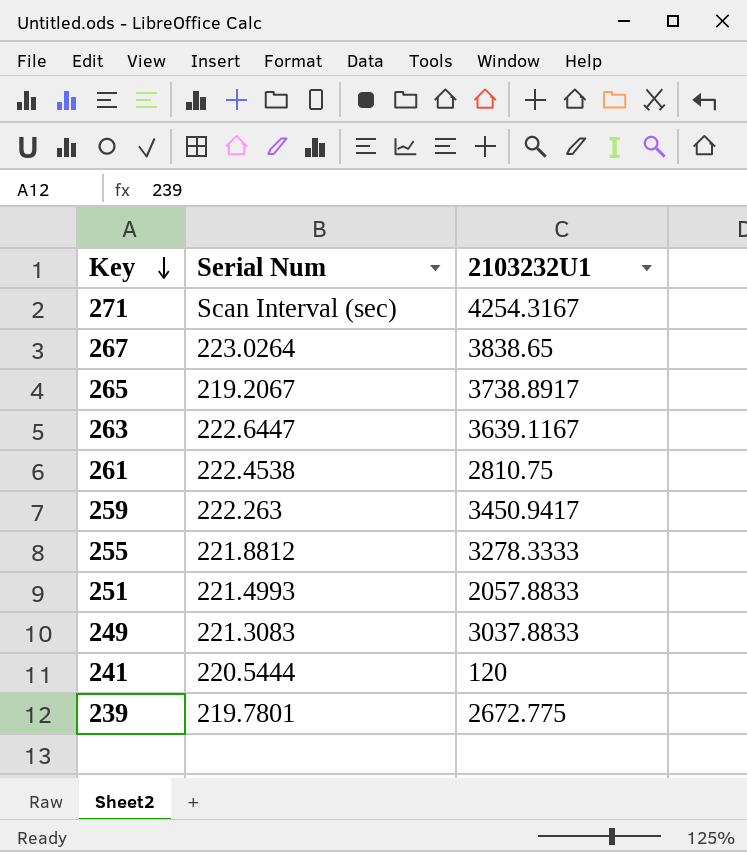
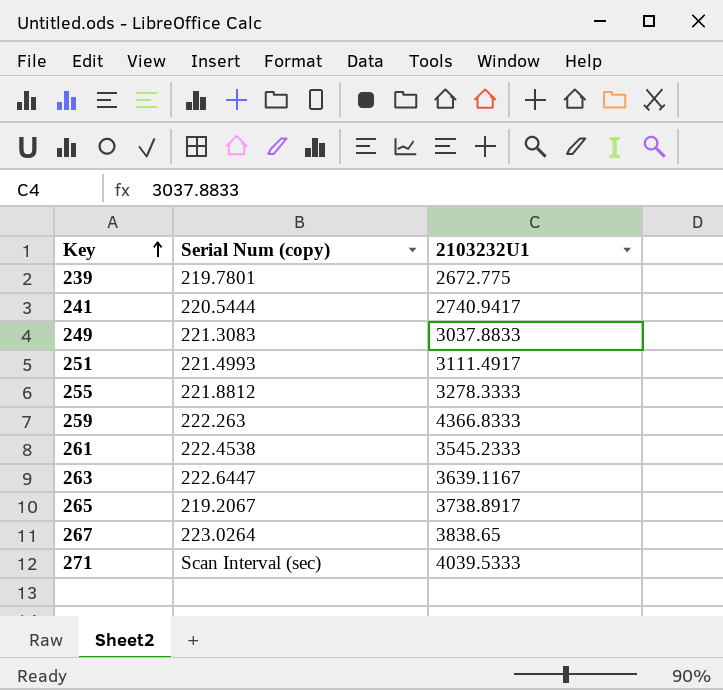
row order: Key descending -> Key ascending
column name: Serial Num -> Serial Num (copy)
241 | 2103232U1: 120 -> 2740.9417
251 | 2103232U1: 2057.8833 -> 3111.4917
259 | 2103232U1: 3450.9417 -> 4366.8333
261 | 2103232U1: 2810.75 -> 3545.2333
271 | 2103232U1: 4254.3167 -> 4039.5333

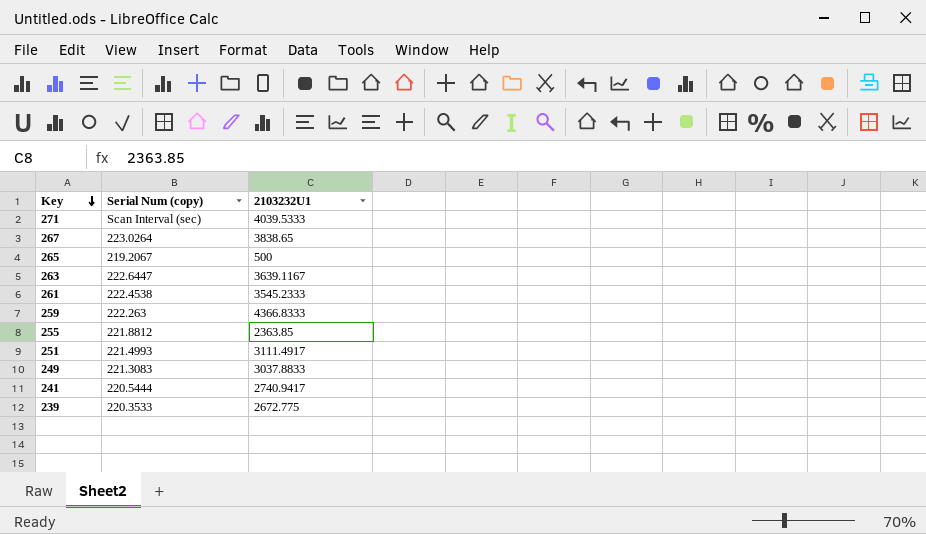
row order: Key ascending -> Key descending
265 | 2103232U1: 3738.8917 -> 500
255 | 2103232U1: 3278.3333 -> 2363.85
239 | Serial Num (copy): 219.7801 -> 220.3533

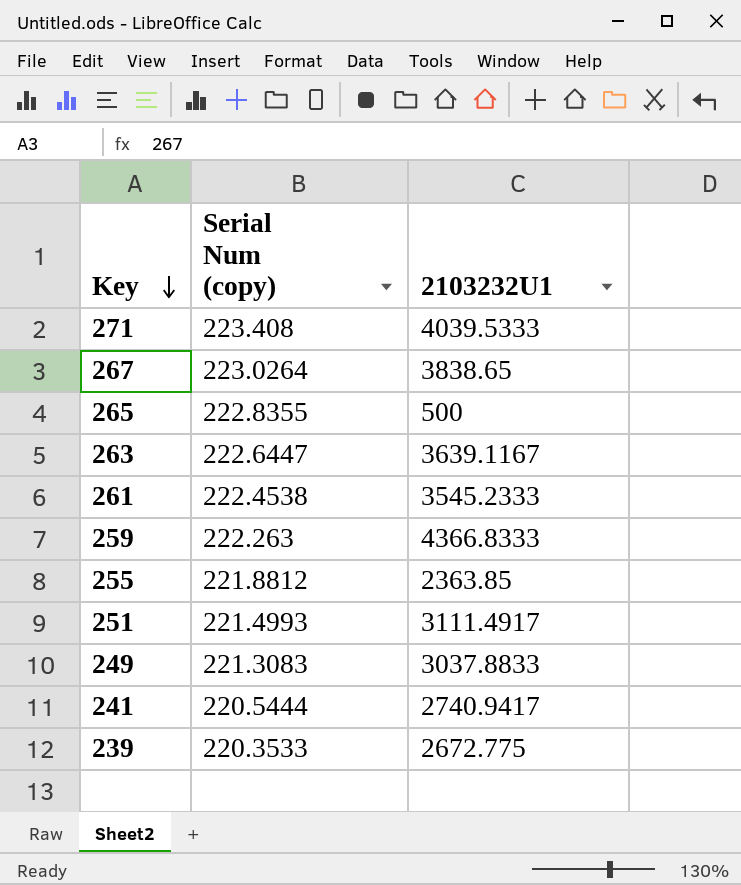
271 | Serial Num (copy): Scan Interval (sec) -> 223.408
265 | Serial Num (copy): 219.2067 -> 222.8355

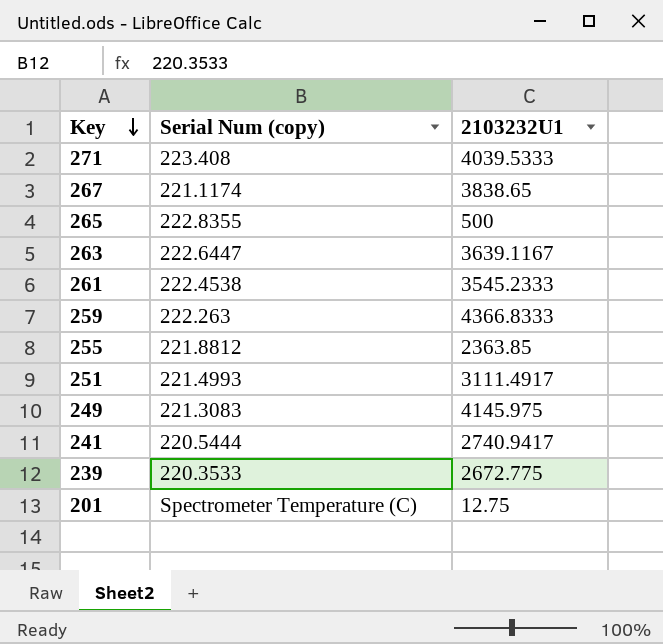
267 | Serial Num (copy): 223.0264 -> 221.1174
249 | 2103232U1: 3037.8833 -> 4145.975
row 201: none -> Spectrometer Temperature (C) | 12.75

